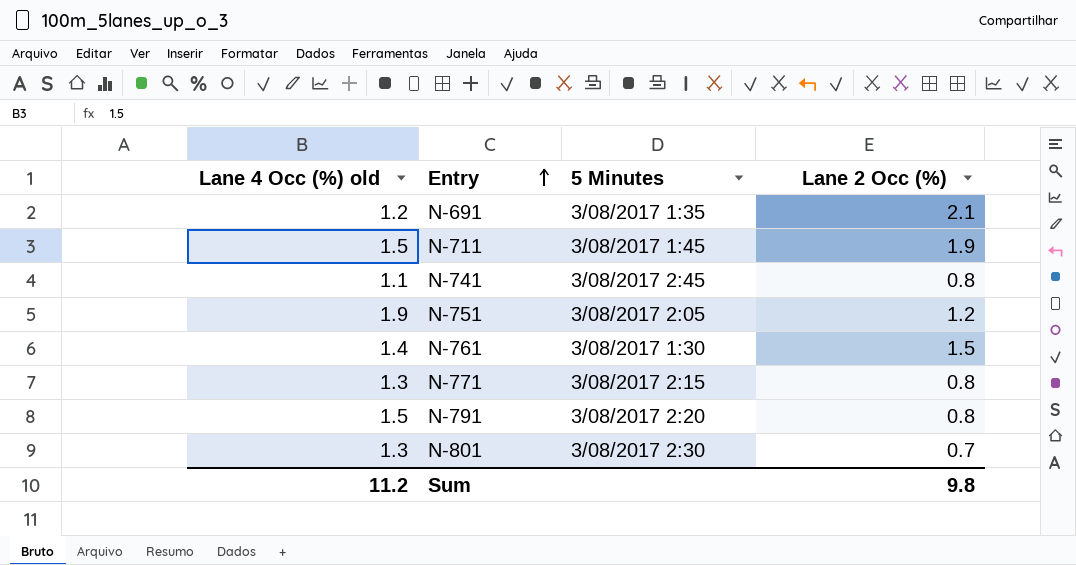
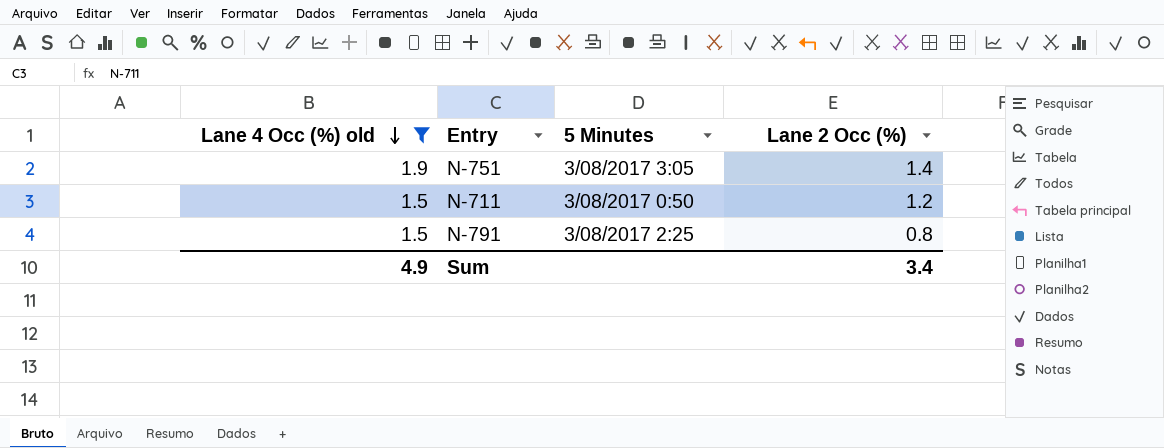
filter: none -> Lane 4 Occ (%) old >= 1.5
row order: Entry ascending -> Lane 4 Occ (%) old descending
N-751 | 5 Minutes: 3/08/2017 2:05 -> 3/08/2017 3:05
N-751 | Lane 2 Occ (%): 1.2 -> 1.4
N-711 | 5 Minutes: 3/08/2017 1:45 -> 3/08/2017 0:50
N-711 | Lane 2 Occ (%): 1.9 -> 1.2
N-791 | 5 Minutes: 3/08/2017 2:20 -> 3/08/2017 2:25
Sum | Lane 4 Occ (%) old: 11.2 -> 4.9
Sum | Lane 2 Occ (%): 9.8 -> 3.4

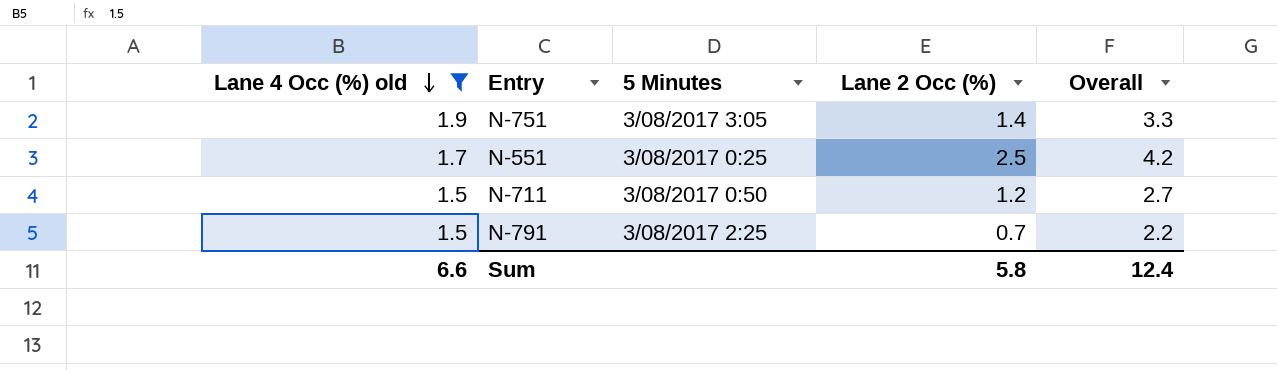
column Overall | formula: none -> [Lane 4 Occ (%) old] + [Lane 2 Occ (%)]
row N-551: none -> 1.7 | 3/08/2017 0:25 | 2.5 | 4.2
N-791 | Lane 2 Occ (%): 0.8 -> 0.7
Sum | Lane 4 Occ (%) old: 4.9 -> 6.6
Sum | Lane 2 Occ (%): 3.4 -> 5.8

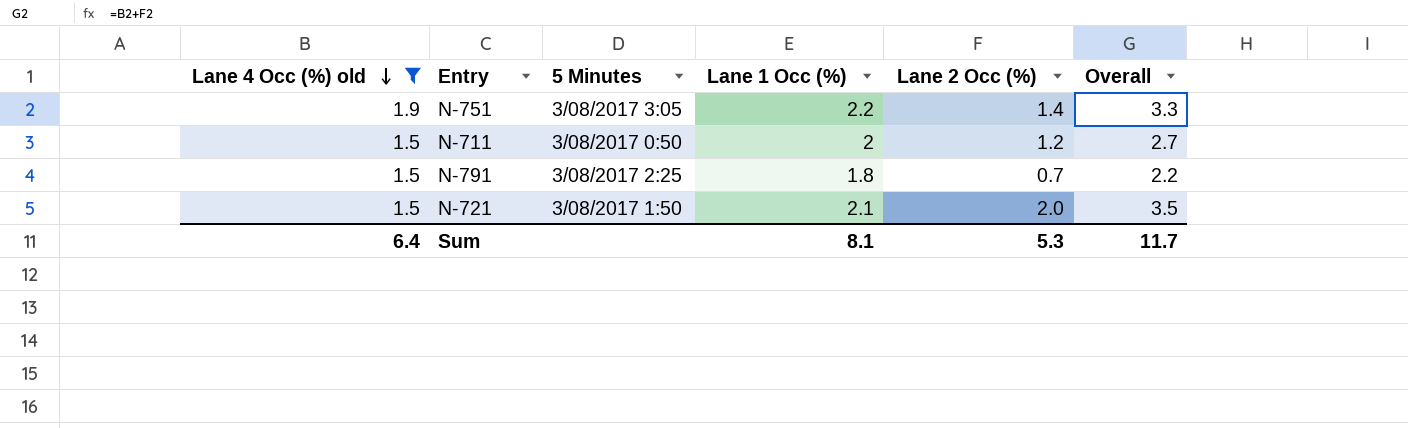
column Lane 1 Occ (%) | position: none -> 4
row N-551: 1.7 | 3/08/2017 0:25 | 2.5 | 4.2 -> none
row N-721: none -> 1.5 | 3/08/2017 1:50 | 2.1 | 2.0 | 3.5
Sum | Lane 4 Occ (%) old: 6.6 -> 6.4
Sum | Lane 2 Occ (%): 5.8 -> 5.3
Sum | Overall: 12.4 -> 11.7

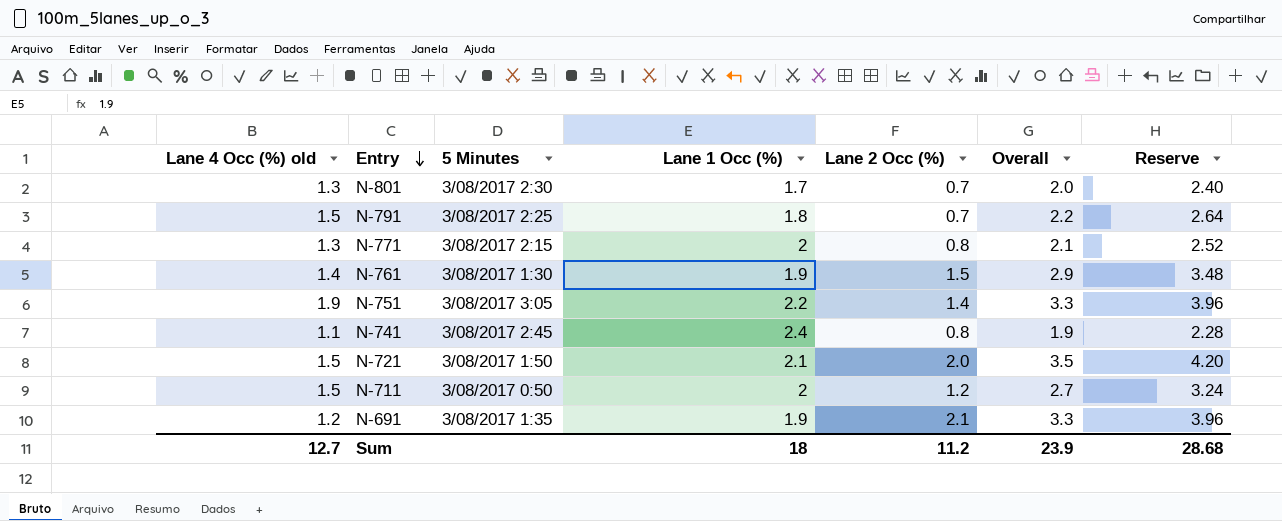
filter: Lane 4 Occ (%) old >= 1.5 -> none
row order: Lane 4 Occ (%) old descending -> Entry descending
column Reserve | formula: none -> [Overall] * 1.2
Sum | Lane 4 Occ (%) old: 6.4 -> 12.7
Sum | Lane 1 Occ (%): 8.1 -> 18
Sum | Lane 2 Occ (%): 5.3 -> 11.2
Sum | Overall: 11.7 -> 23.9

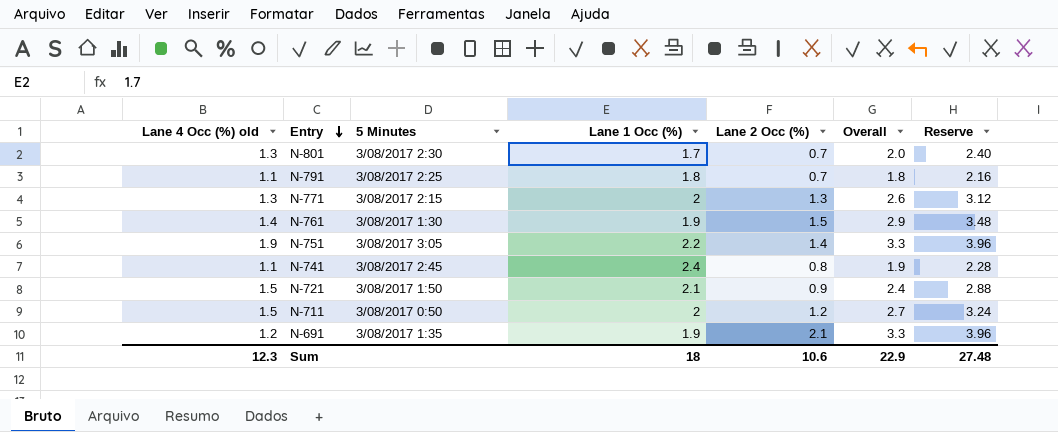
N-791 | Lane 4 Occ (%) old: 1.5 -> 1.1
N-791 | Overall: 2.2 -> 1.8
N-791 | Reserve: 2.64 -> 2.16
N-771 | Lane 2 Occ (%): 0.8 -> 1.3
N-771 | Overall: 2.1 -> 2.6
N-771 | Reserve: 2.52 -> 3.12
N-721 | Lane 2 Occ (%): 2.0 -> 0.9
N-721 | Overall: 3.5 -> 2.4
N-721 | Reserve: 4.20 -> 2.88
Sum | Lane 4 Occ (%) old: 12.7 -> 12.3
Sum | Lane 2 Occ (%): 11.2 -> 10.6
Sum | Overall: 23.9 -> 22.9
Sum | Reserve: 28.68 -> 27.48

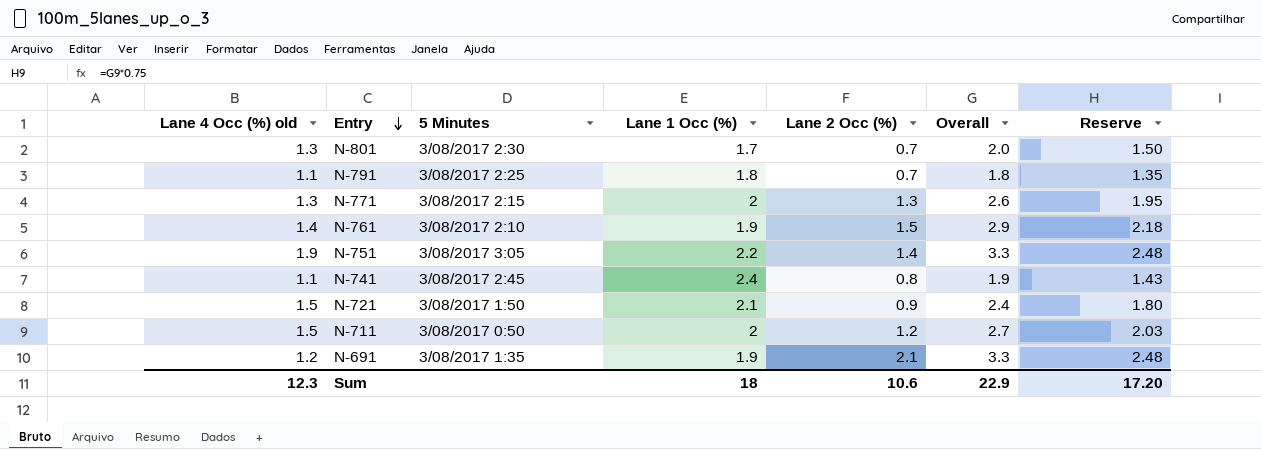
column Reserve | formula: [Overall] * 1.2 -> [Overall] * 0.75
N-761 | 5 Minutes: 3/08/2017 1:30 -> 3/08/2017 2:10
Sum | Reserve: 27.48 -> 17.20

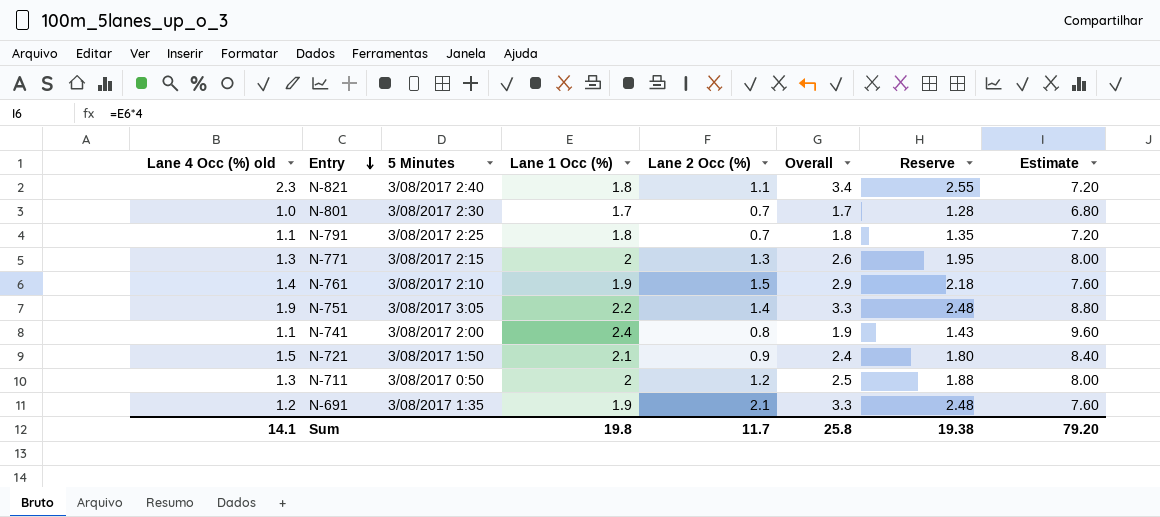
column Estimate | formula: none -> [Lane 1 Occ (%)] * 4
row N-821: none -> 2.3 | 3/08/2017 2:40 | 1.8 | 1.1 | 3.4 | 2.55 | 7.20
N-801 | Lane 4 Occ (%) old: 1.3 -> 1.0
N-801 | Overall: 2.0 -> 1.7
N-801 | Reserve: 1.50 -> 1.28
N-741 | 5 Minutes: 3/08/2017 2:45 -> 3/08/2017 2:00
N-711 | Lane 4 Occ (%) old: 1.5 -> 1.3
N-711 | Overall: 2.7 -> 2.5
N-711 | Reserve: 2.03 -> 1.88
Sum | Lane 4 Occ (%) old: 12.3 -> 14.1
Sum | Lane 1 Occ (%): 18 -> 19.8
Sum | Lane 2 Occ (%): 10.6 -> 11.7
Sum | Overall: 22.9 -> 25.8
Sum | Reserve: 17.20 -> 19.38

